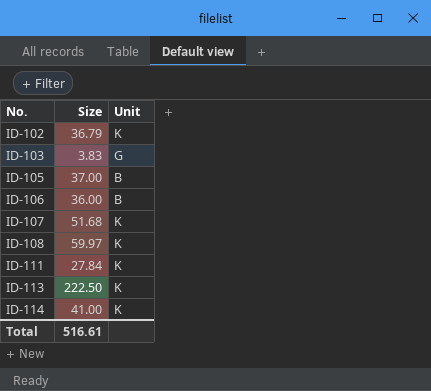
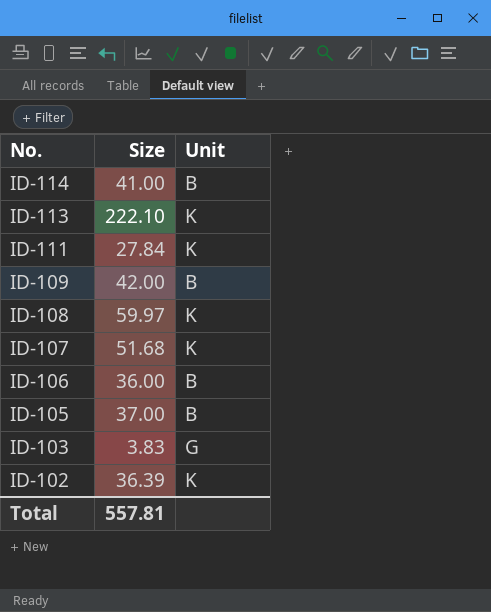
row order: No. ascending -> No. descending
ID-114 | Unit: K -> B
ID-113 | Size: 222.50 -> 222.10
row ID-109: none -> 42.00 | B
ID-102 | Size: 36.79 -> 36.39
Total | Size: 516.61 -> 557.81

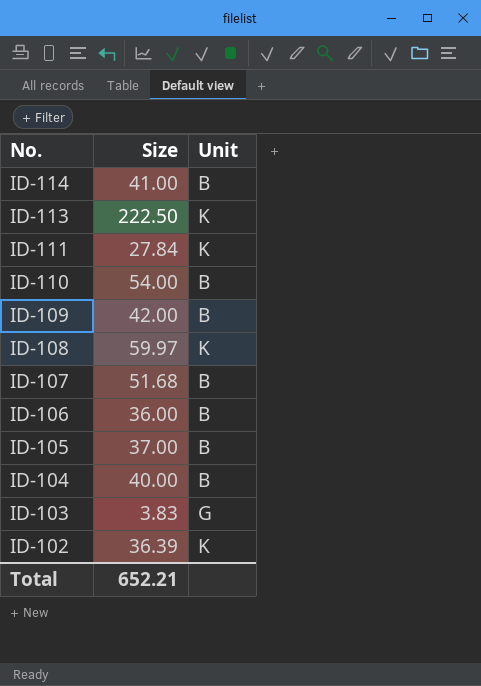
ID-113 | Size: 222.10 -> 222.50
row ID-110: none -> 54.00 | B
ID-107 | Unit: K -> B
row ID-104: none -> 40.00 | B
Total | Size: 557.81 -> 652.21

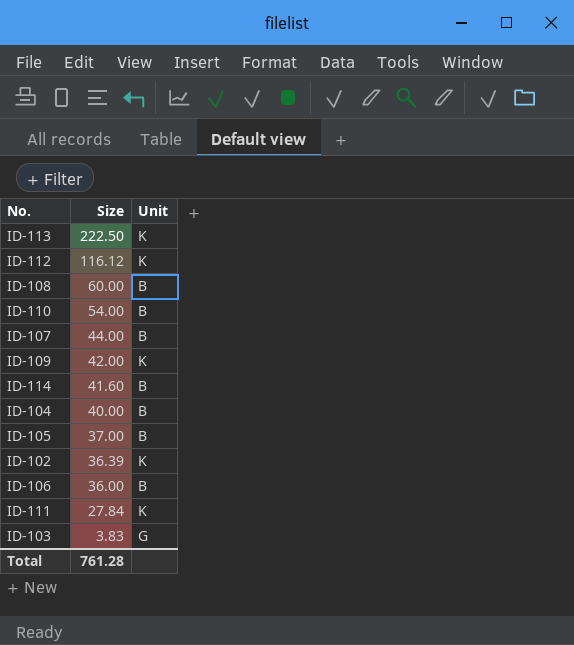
row order: No. descending -> Size descending
row ID-112: none -> 116.12 | K
ID-108 | Size: 59.97 -> 60.00
ID-108 | Unit: K -> B
ID-107 | Size: 51.68 -> 44.00
ID-109 | Unit: B -> K
ID-114 | Size: 41.00 -> 41.60
Total | Size: 652.21 -> 761.28

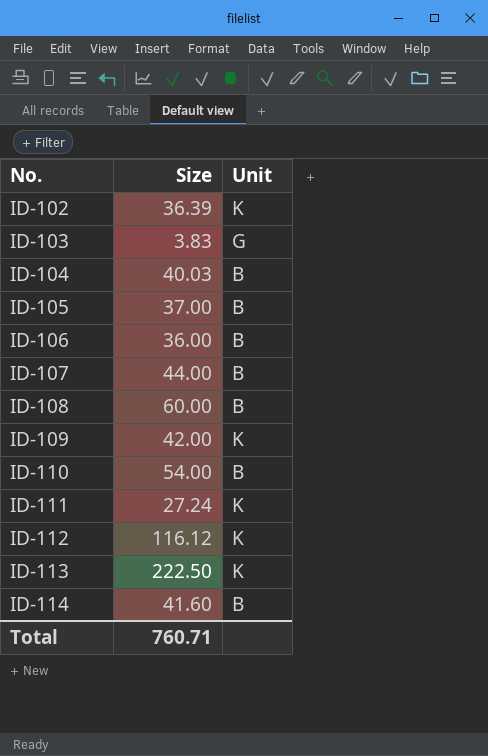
row order: Size descending -> No. ascending
ID-104 | Size: 40.00 -> 40.03
ID-111 | Size: 27.84 -> 27.24
Total | Size: 761.28 -> 760.71

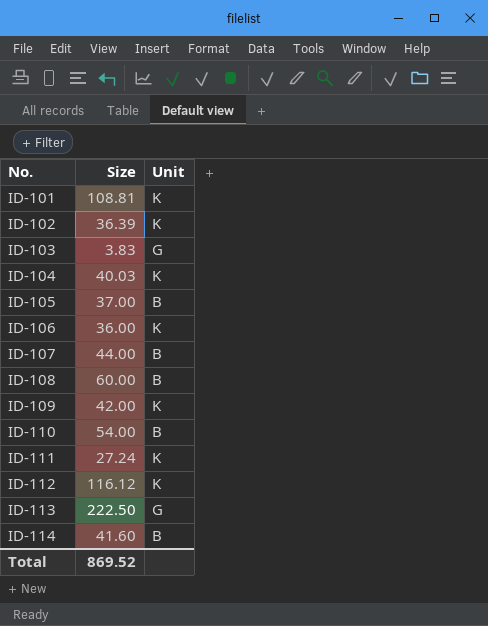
row ID-101: none -> 108.81 | K
ID-104 | Unit: B -> K
ID-106 | Unit: B -> K
ID-113 | Unit: K -> G
Total | Size: 760.71 -> 869.52

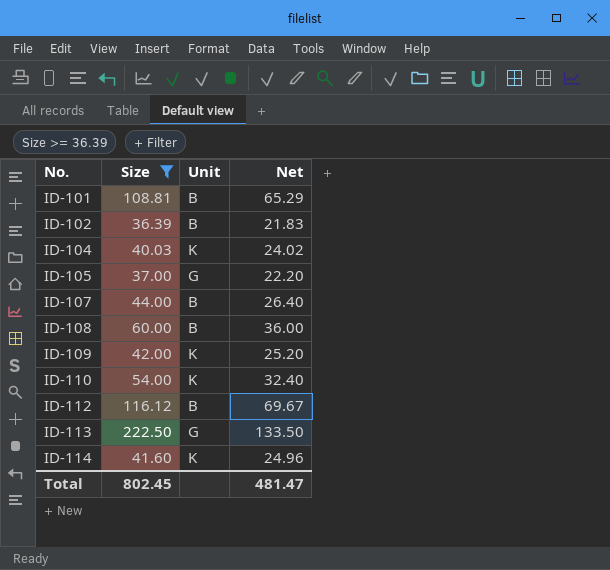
filter: none -> Size >= 36.39
column Net | formula: none -> [Size] * 0.6
ID-101 | Unit: K -> B
ID-102 | Unit: K -> B
ID-105 | Unit: B -> G
ID-110 | Unit: B -> K
ID-112 | Unit: K -> B
ID-114 | Unit: B -> K
Total | Size: 869.52 -> 802.45

